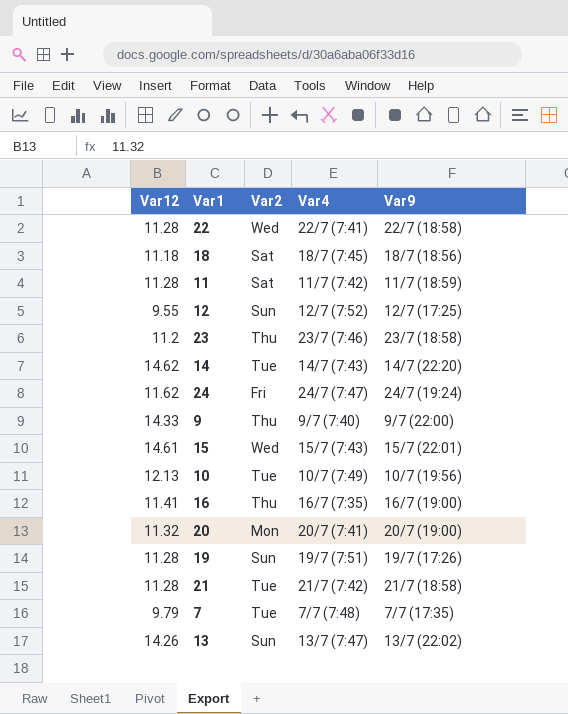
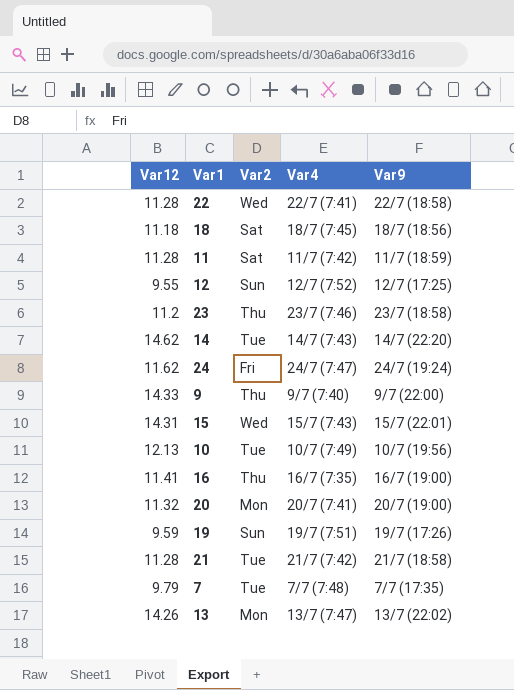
15 | Var12: 14.61 -> 14.31
19 | Var12: 11.28 -> 9.59
13 | Var2: Sun -> Mon

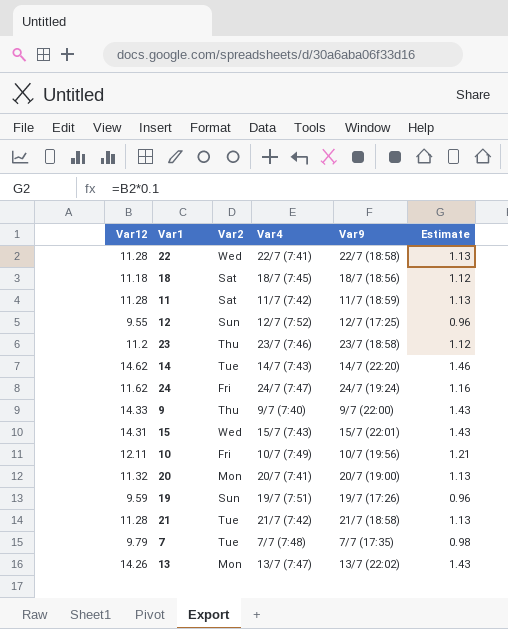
column Estimate | formula: none -> [Var12] * 0.1
row 16: 11.41 | Thu | 16/7 (7:35) | 16/7 (19:00) -> none
10 | Var12: 12.13 -> 12.11
10 | Var2: Tue -> Fri

